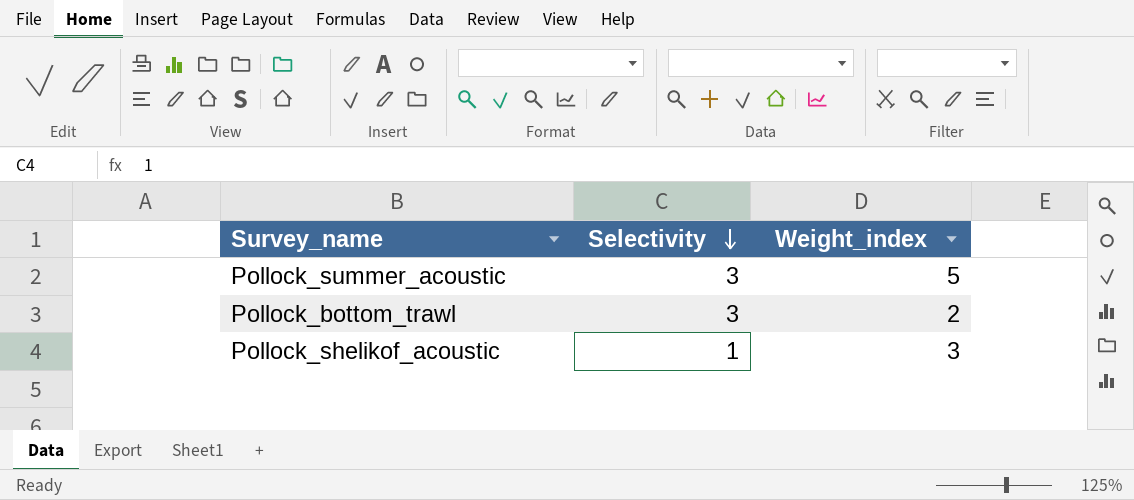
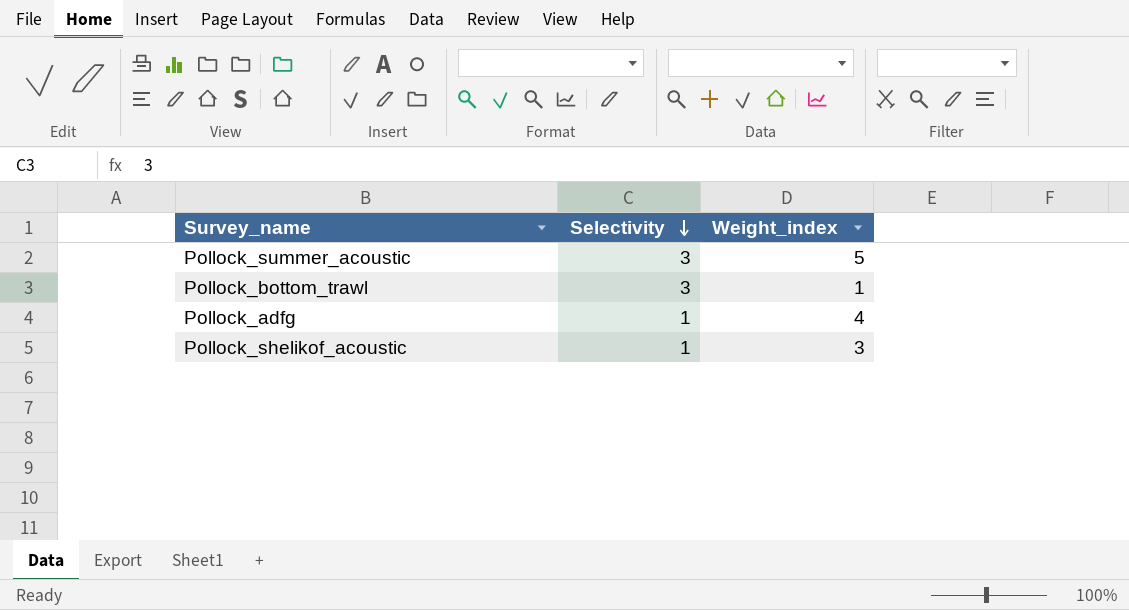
Pollock_bottom_trawl | Weight_index: 2 -> 1
row Pollock_adfg: none -> 1 | 4

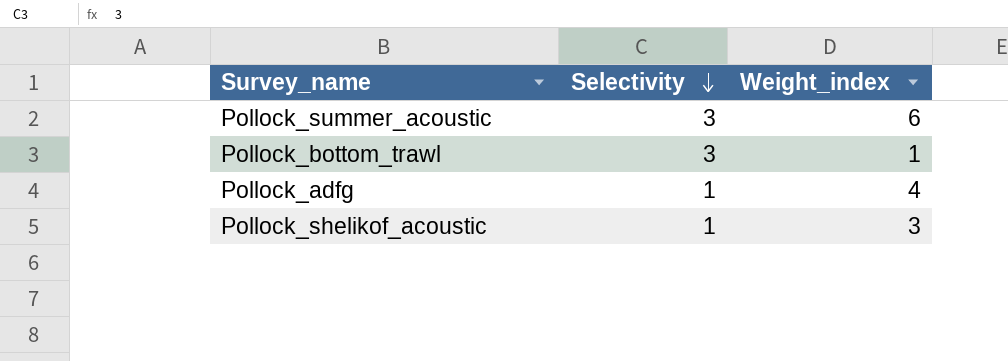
Pollock_summer_acoustic | Weight_index: 5 -> 6

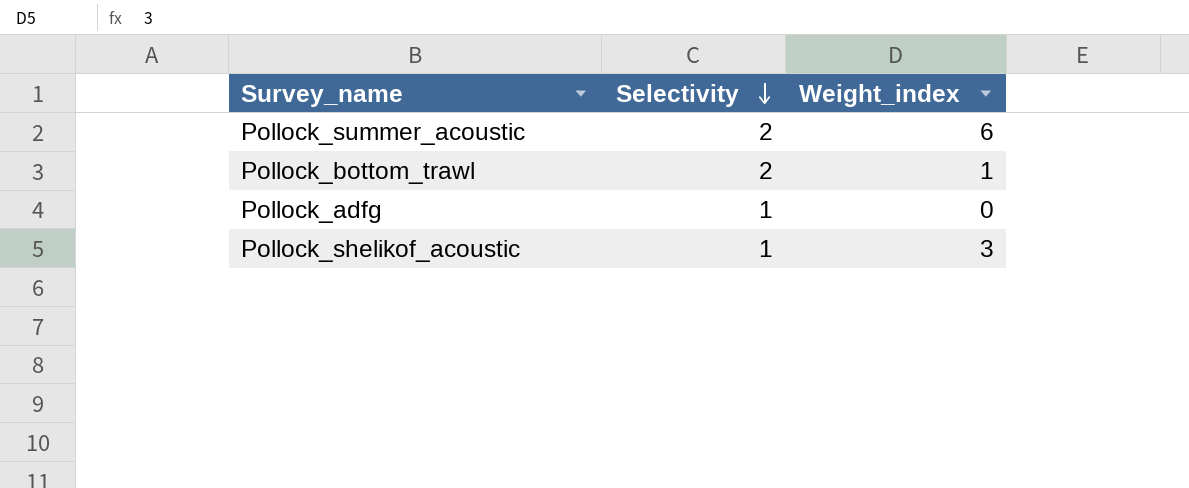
Pollock_summer_acoustic | Selectivity: 3 -> 2
Pollock_bottom_trawl | Selectivity: 3 -> 2
Pollock_adfg | Weight_index: 4 -> 0

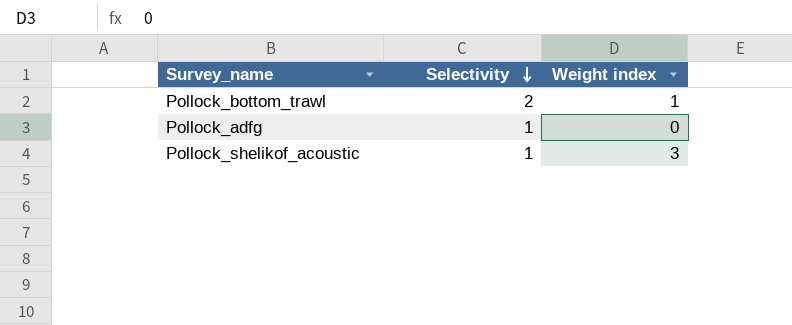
column name: Weight_index -> Weight index
row Pollock_summer_acoustic: 2 | 6 -> none

